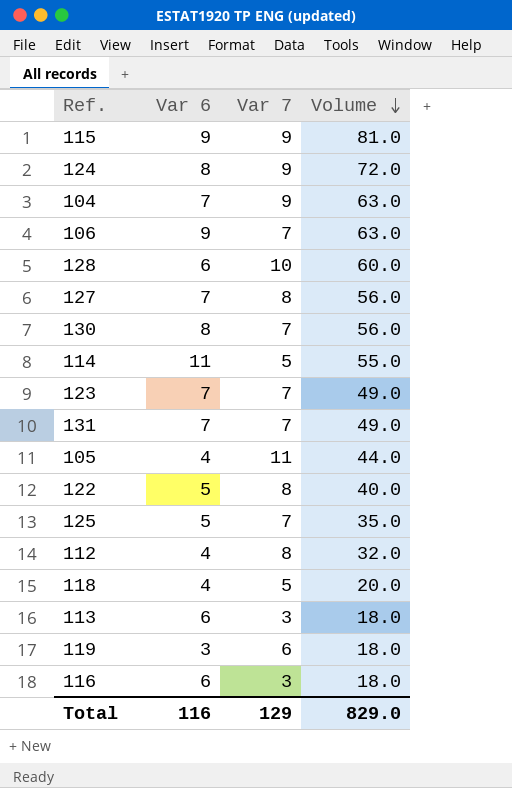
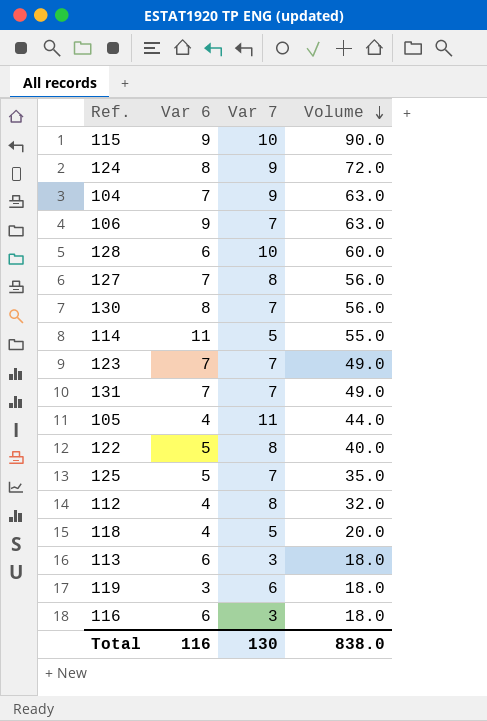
115 | Var 7: 9 -> 10
115 | Volume: 81.0 -> 90.0
Total | Var 7: 129 -> 130
Total | Volume: 829.0 -> 838.0

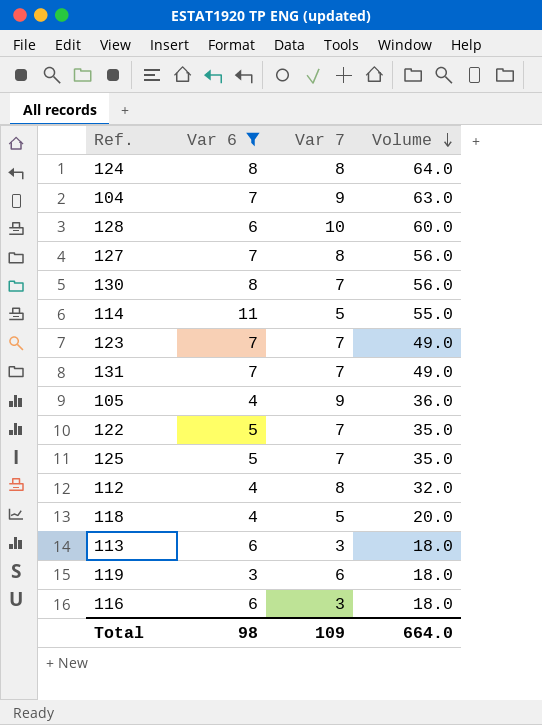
filter: none -> Var 6 != 9
124 | Var 7: 9 -> 8
124 | Volume: 72.0 -> 64.0
105 | Var 7: 11 -> 9
105 | Volume: 44.0 -> 36.0
122 | Var 7: 8 -> 7
122 | Volume: 40.0 -> 35.0
Total | Var 6: 116 -> 98
Total | Var 7: 130 -> 109
Total | Volume: 838.0 -> 664.0

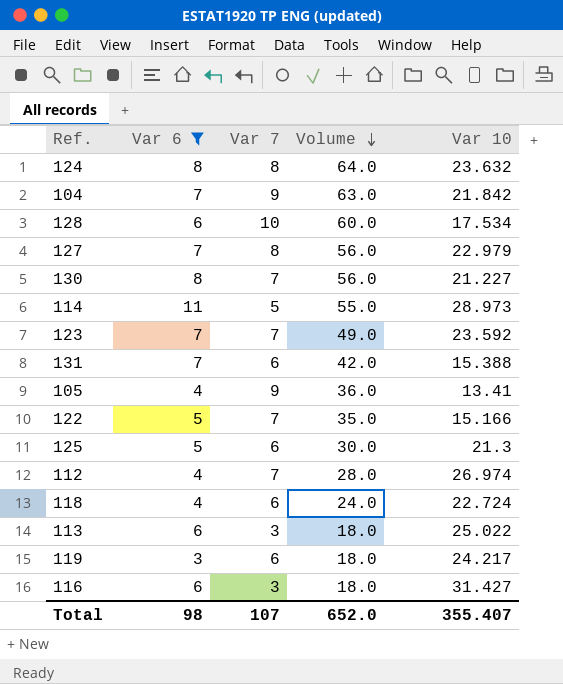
column Var 10 | position: none -> 5
131 | Var 7: 7 -> 6
131 | Volume: 49.0 -> 42.0
125 | Var 7: 7 -> 6
125 | Volume: 35.0 -> 30.0
112 | Var 7: 8 -> 7
112 | Volume: 32.0 -> 28.0
118 | Var 7: 5 -> 6
118 | Volume: 20.0 -> 24.0
Total | Var 7: 109 -> 107
Total | Volume: 664.0 -> 652.0

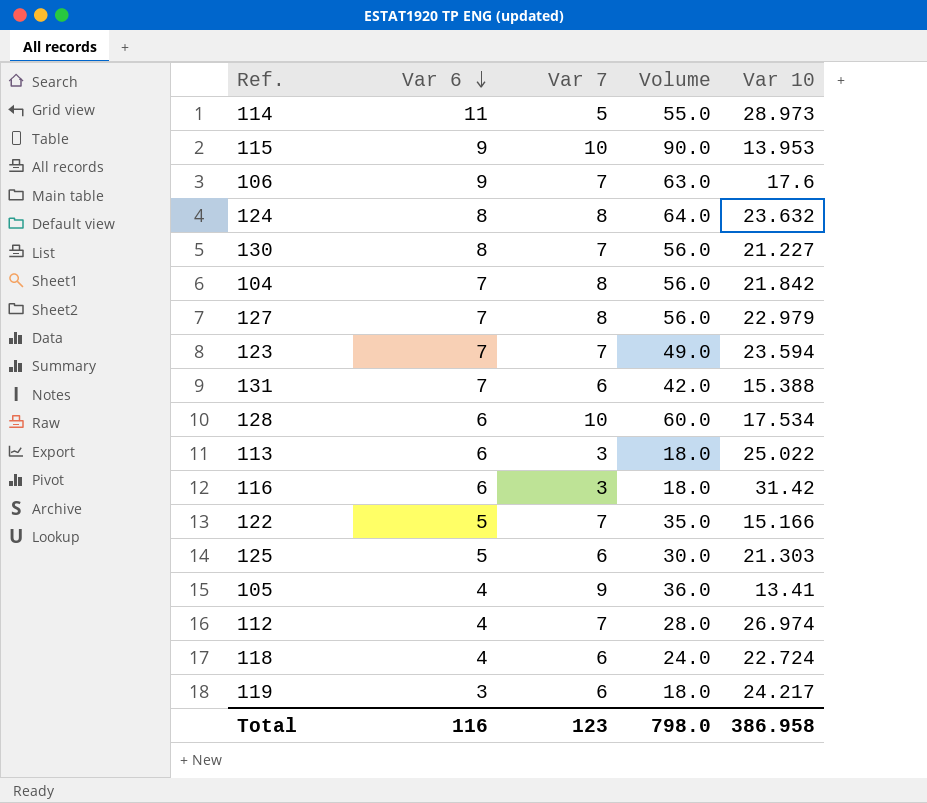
filter: Var 6 != 9 -> none
row order: Volume descending -> Var 6 descending
104 | Var 7: 9 -> 8
104 | Volume: 63.0 -> 56.0
123 | Var 10: 23.592 -> 23.594
116 | Var 10: 31.427 -> 31.42
125 | Var 10: 21.3 -> 21.303
Total | Var 6: 98 -> 116
Total | Var 7: 107 -> 123
Total | Volume: 652.0 -> 798.0
Total | Var 10: 355.407 -> 386.958

